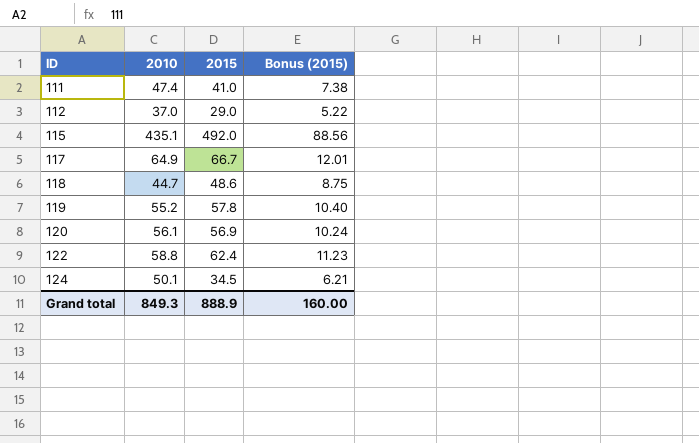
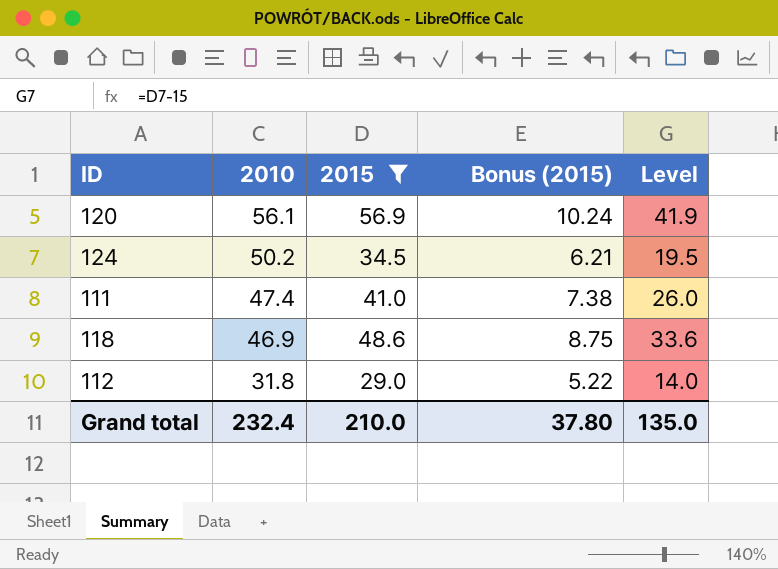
filter: none -> 2015 <= 56.9
row order: ID ascending -> 2010 descending
column Level | formula: none -> [2015] - 15
124 | 2010: 50.1 -> 50.2
118 | 2010: 44.7 -> 46.9
112 | 2010: 37.0 -> 31.8
Grand total | 2010: 849.3 -> 232.4
Grand total | 2015: 888.9 -> 210.0
Grand total | Bonus (2015): 160.00 -> 37.80

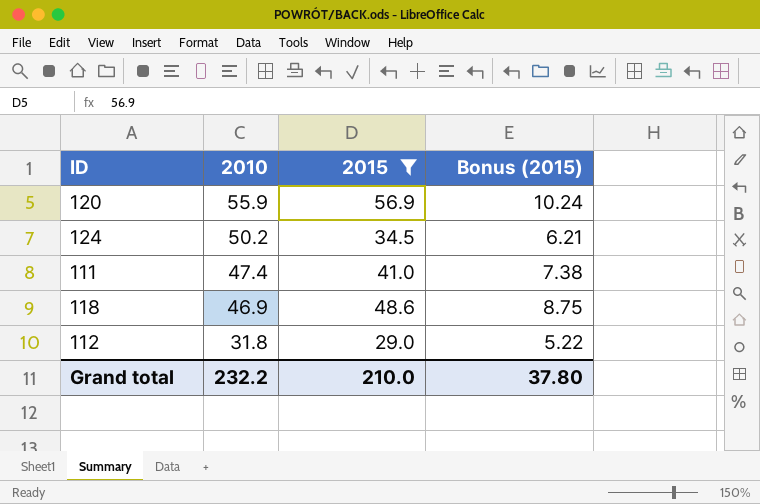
column Level | formula: [2015] - 15 -> none
120 | 2010: 56.1 -> 55.9
Grand total | 2010: 232.4 -> 232.2

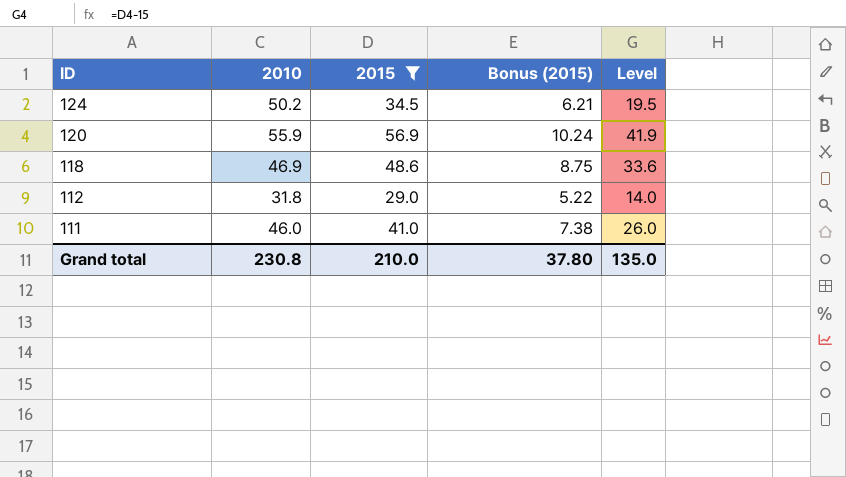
row order: 2010 descending -> ID descending
column Level | formula: none -> [2015] - 15
111 | 2010: 47.4 -> 46.0
Grand total | 2010: 232.2 -> 230.8

